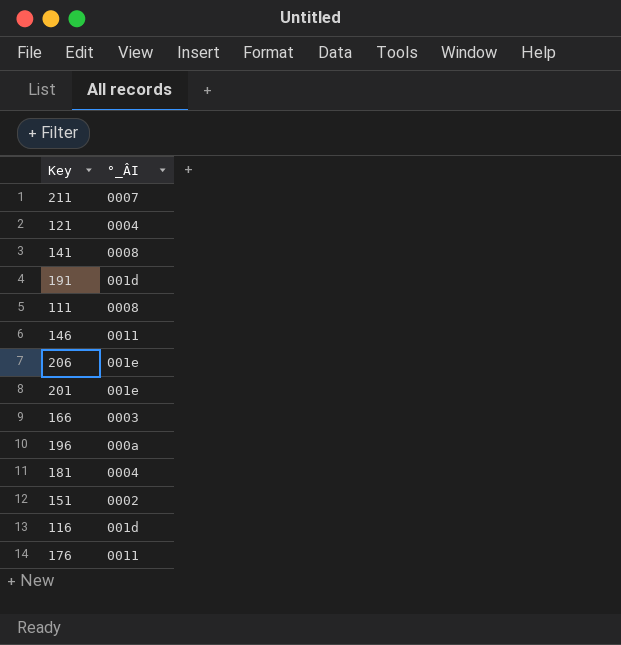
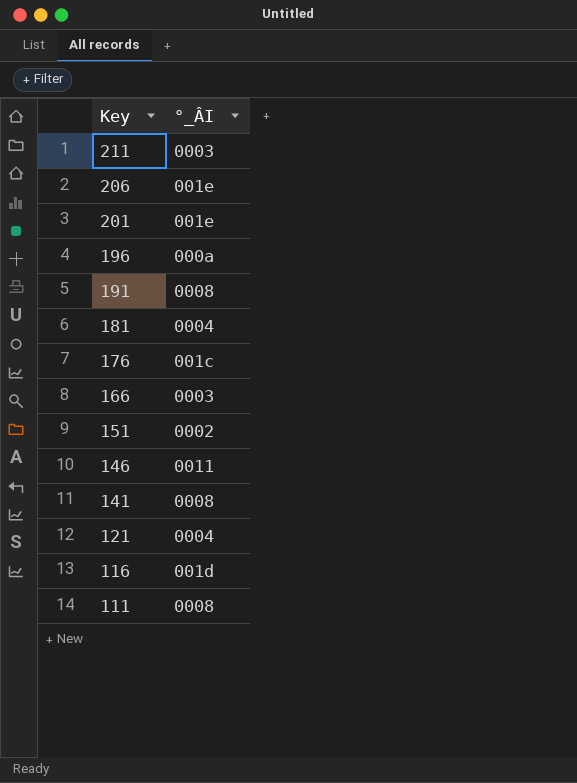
row order: none -> Key descending
211 | °_ÂI: 0007 -> 0003
191 | °_ÂI: 001d -> 0008
176 | °_ÂI: 0011 -> 001c

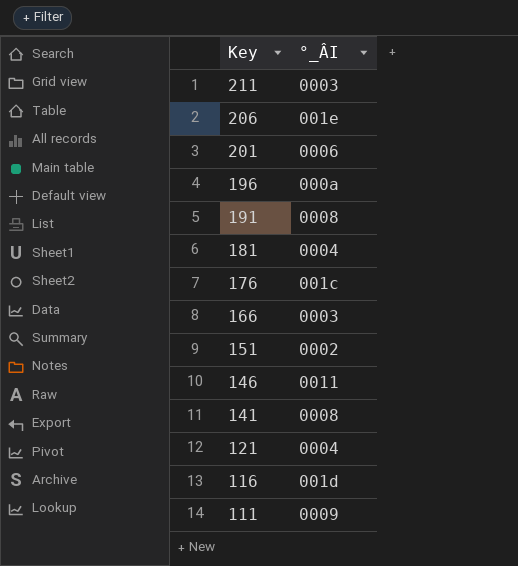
201 | °_ÂI: 001e -> 0006
111 | °_ÂI: 0008 -> 0009

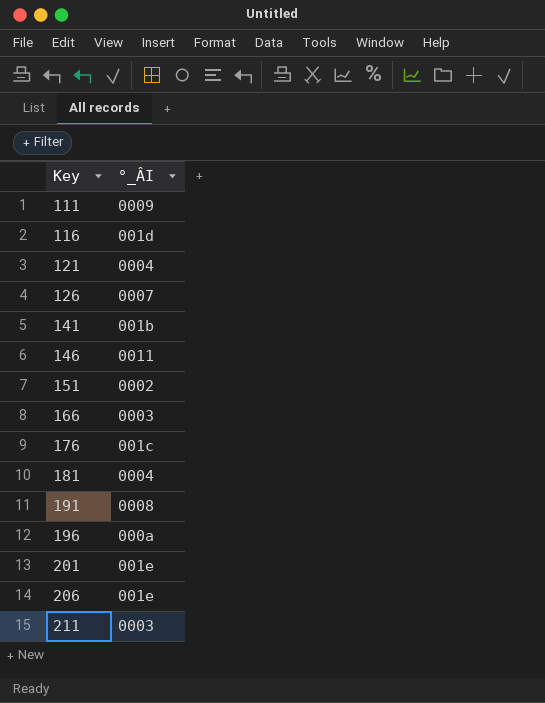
row order: Key descending -> Key ascending
row 126: none -> 0007
141 | °_ÂI: 0008 -> 001b
201 | °_ÂI: 0006 -> 001e

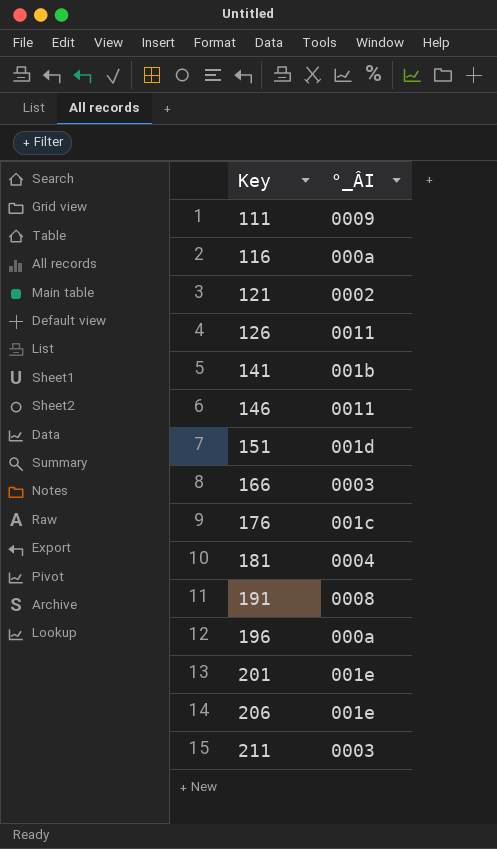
116 | °_ÂI: 001d -> 000a
121 | °_ÂI: 0004 -> 0002
126 | °_ÂI: 0007 -> 0011
151 | °_ÂI: 0002 -> 001d

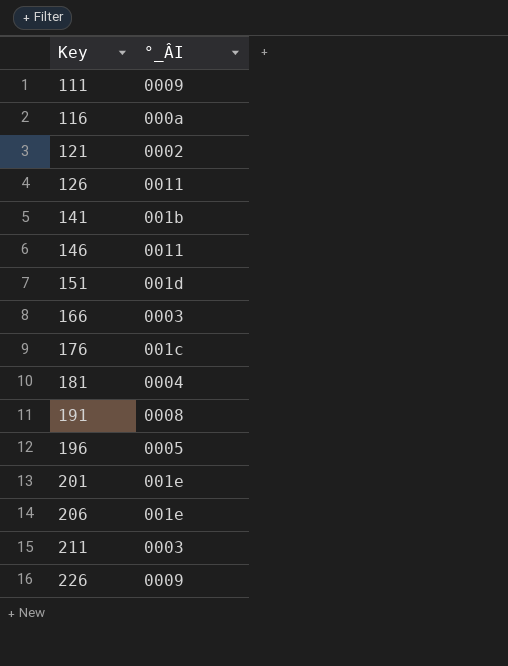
196 | °_ÂI: 000a -> 0005
row 226: none -> 0009

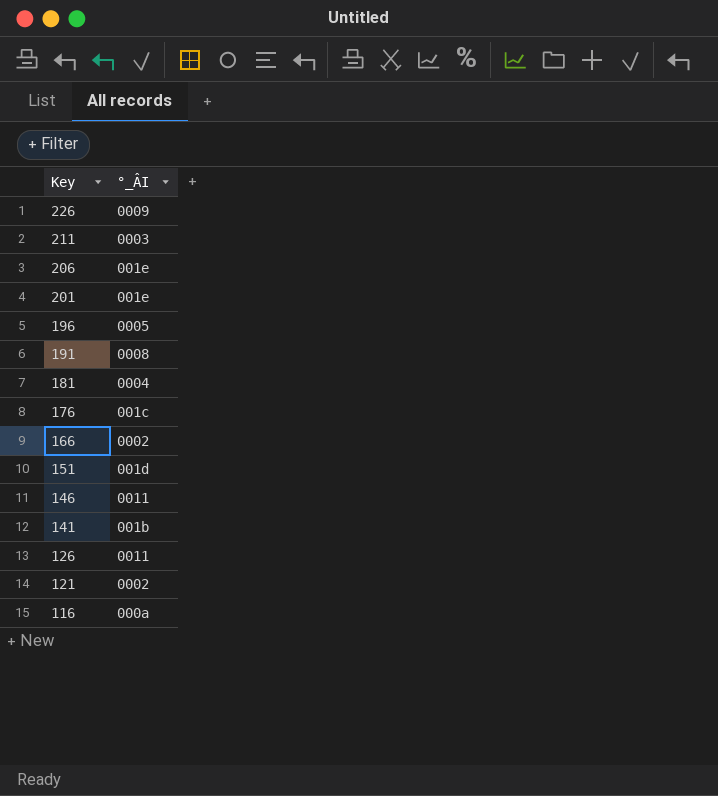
row order: Key ascending -> Key descending
row 111: 0009 -> none
166 | °_ÂI: 0003 -> 0002

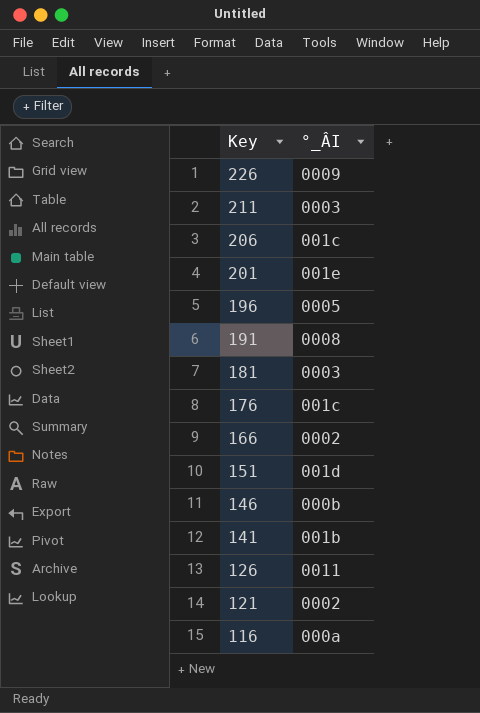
206 | °_ÂI: 001e -> 001c
181 | °_ÂI: 0004 -> 0003
146 | °_ÂI: 0011 -> 000b

